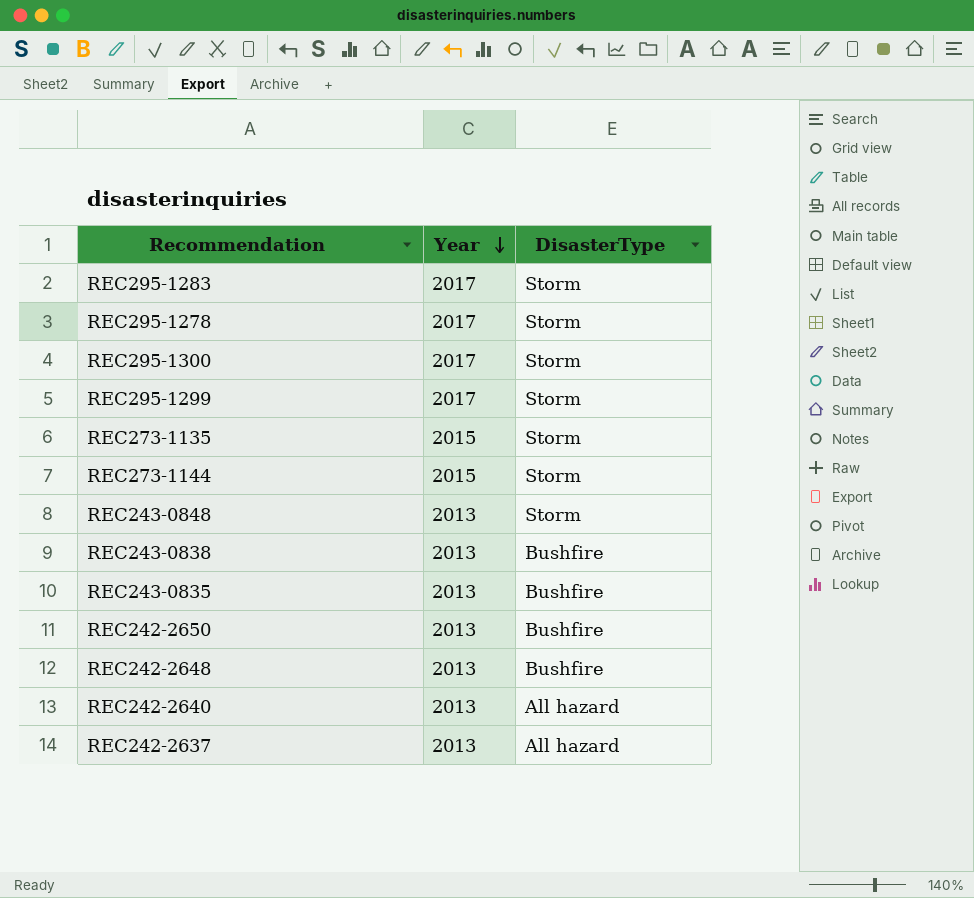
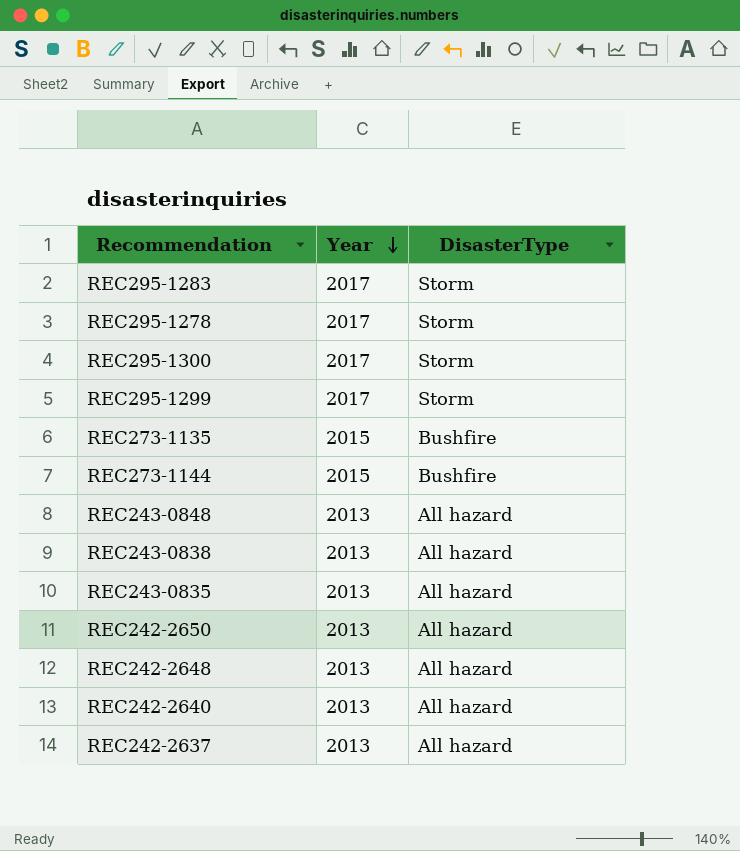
REC273-1135 | DisasterType: Storm -> Bushfire
REC273-1144 | DisasterType: Storm -> Bushfire
REC243-0848 | DisasterType: Storm -> All hazard
REC243-0838 | DisasterType: Bushfire -> All hazard
REC243-0835 | DisasterType: Bushfire -> All hazard
REC242-2650 | DisasterType: Bushfire -> All hazard
REC242-2648 | DisasterType: Bushfire -> All hazard

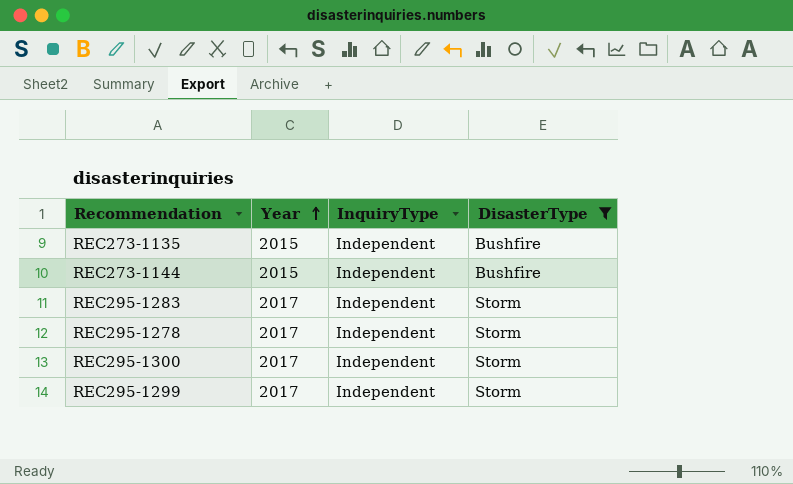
filter: none -> DisasterType != All hazard
row order: Year descending -> Year ascending
column InquiryType | position: none -> 3

